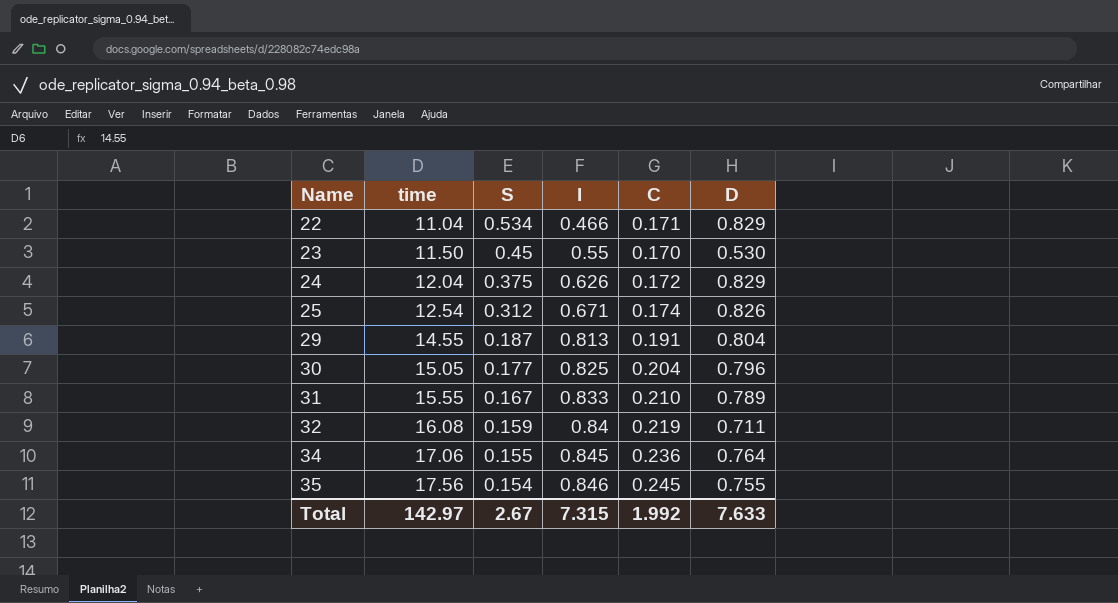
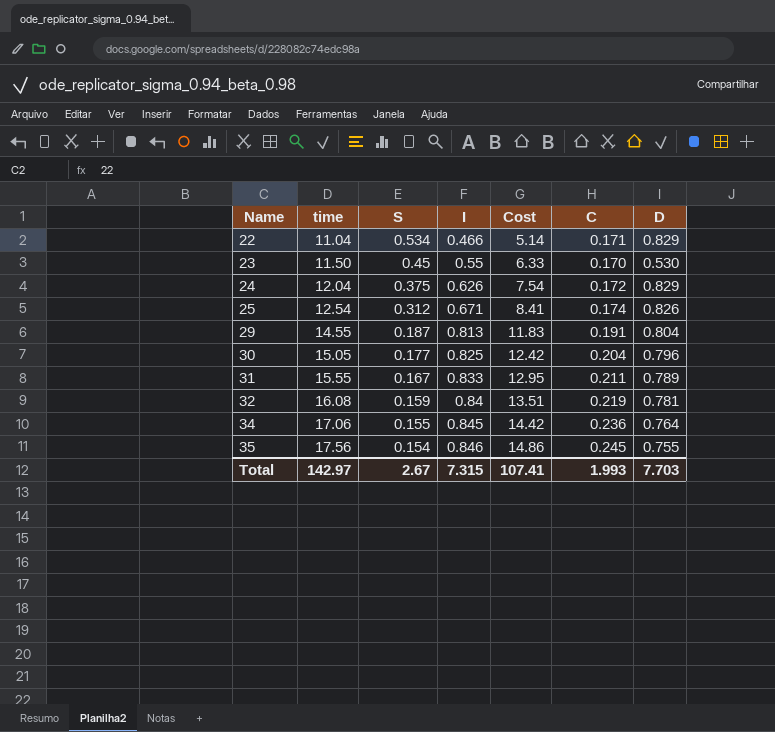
column Cost | formula: none -> [time] * [I]
31 | C: 0.210 -> 0.211
32 | D: 0.711 -> 0.781
Total | C: 1.992 -> 1.993
Total | D: 7.633 -> 7.703

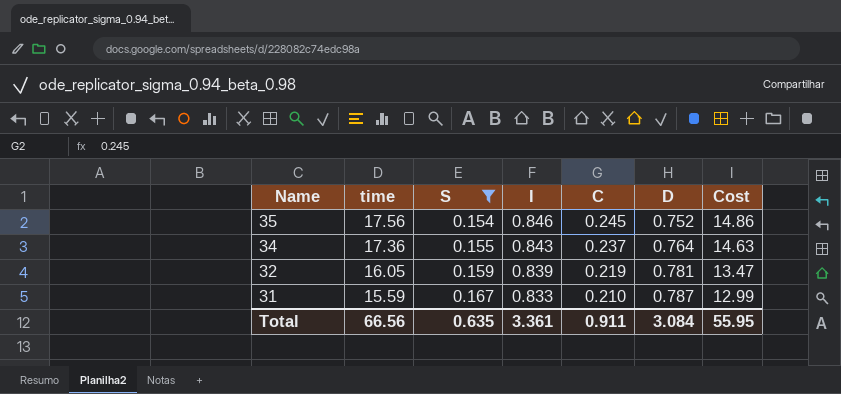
filter: none -> S <= 0.167
row order: Name ascending -> Name descending
column Cost | position: 5 -> 7
35 | D: 0.755 -> 0.752
34 | time: 17.06 -> 17.36
34 | I: 0.845 -> 0.843
34 | C: 0.236 -> 0.237
34 | Cost: 14.42 -> 14.63
32 | time: 16.08 -> 16.05
32 | I: 0.84 -> 0.839
32 | Cost: 13.51 -> 13.47
31 | time: 15.55 -> 15.59
31 | C: 0.211 -> 0.210
31 | D: 0.789 -> 0.787
31 | Cost: 12.95 -> 12.99
Total | time: 142.97 -> 66.56
Total | S: 2.67 -> 0.635
Total | I: 7.315 -> 3.361
Total | C: 1.993 -> 0.911
Total | D: 7.703 -> 3.084
Total | Cost: 107.41 -> 55.95

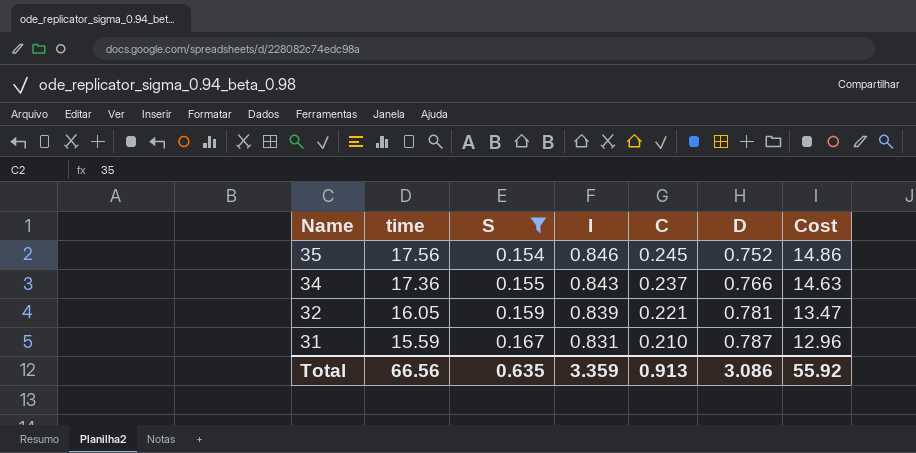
34 | D: 0.764 -> 0.766
32 | C: 0.219 -> 0.221
31 | I: 0.833 -> 0.831
31 | Cost: 12.99 -> 12.96
Total | I: 3.361 -> 3.359
Total | C: 0.911 -> 0.913
Total | D: 3.084 -> 3.086
Total | Cost: 55.95 -> 55.92

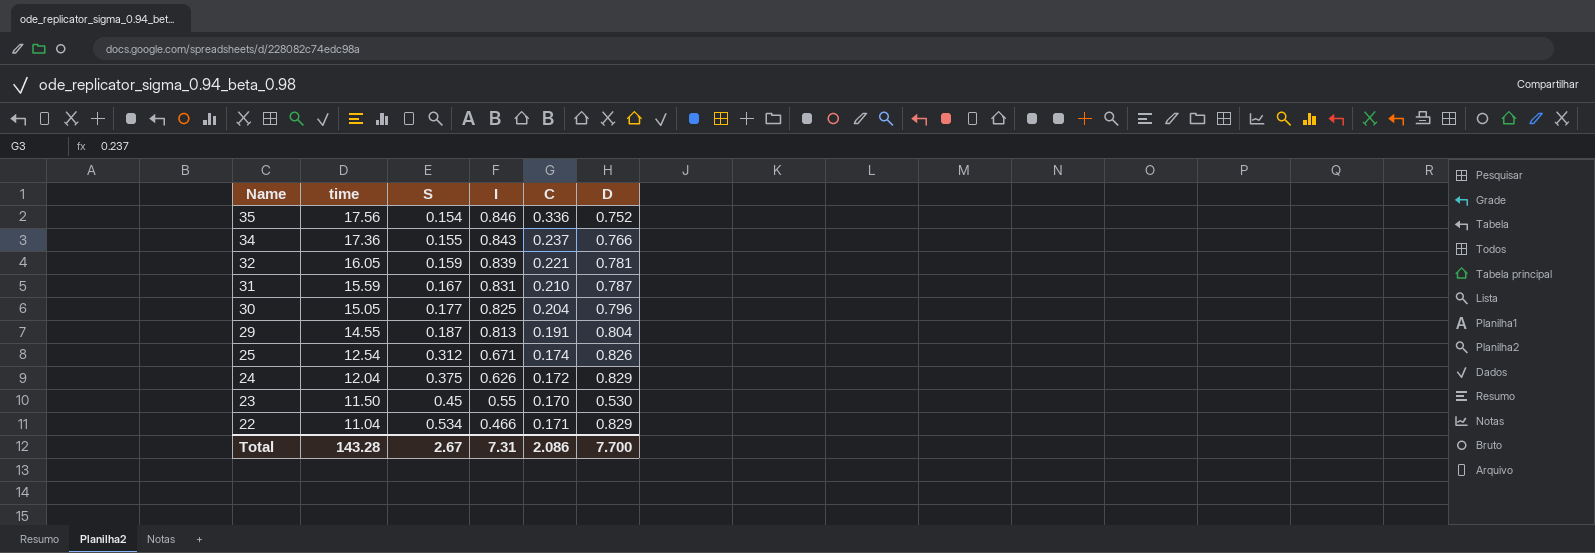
filter: S <= 0.167 -> none
column Cost | formula: [time] * [I] -> none
35 | C: 0.245 -> 0.336
Total | time: 66.56 -> 143.28
Total | S: 0.635 -> 2.67
Total | I: 3.359 -> 7.31
Total | C: 0.913 -> 2.086
Total | D: 3.086 -> 7.700

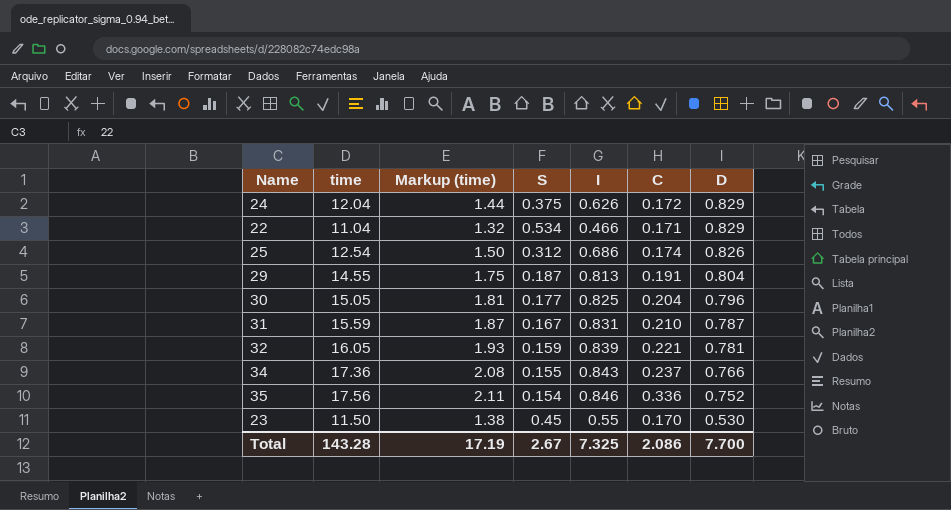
row order: Name descending -> D descending
column Markup (time) | formula: none -> [time] * 0.12
25 | I: 0.671 -> 0.686
Total | I: 7.31 -> 7.325

